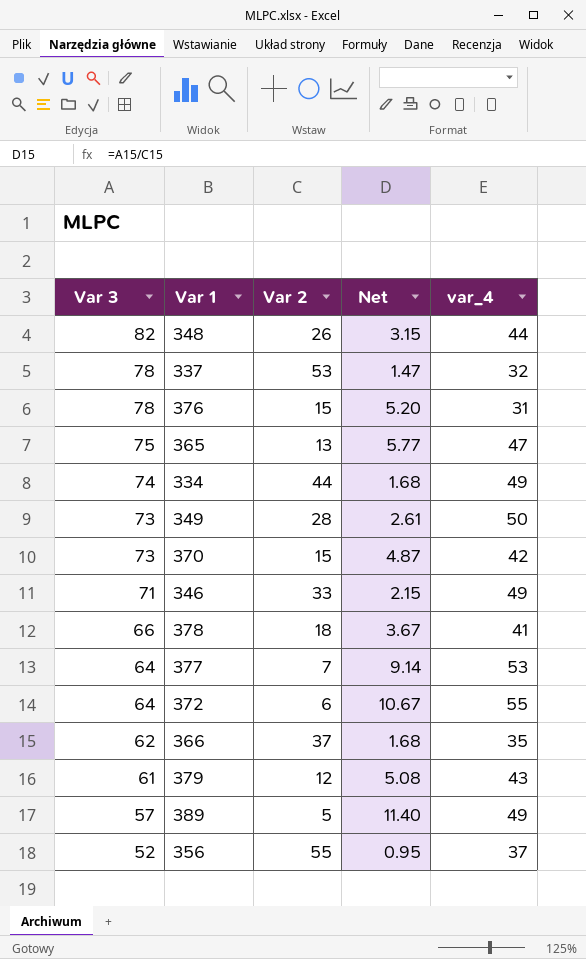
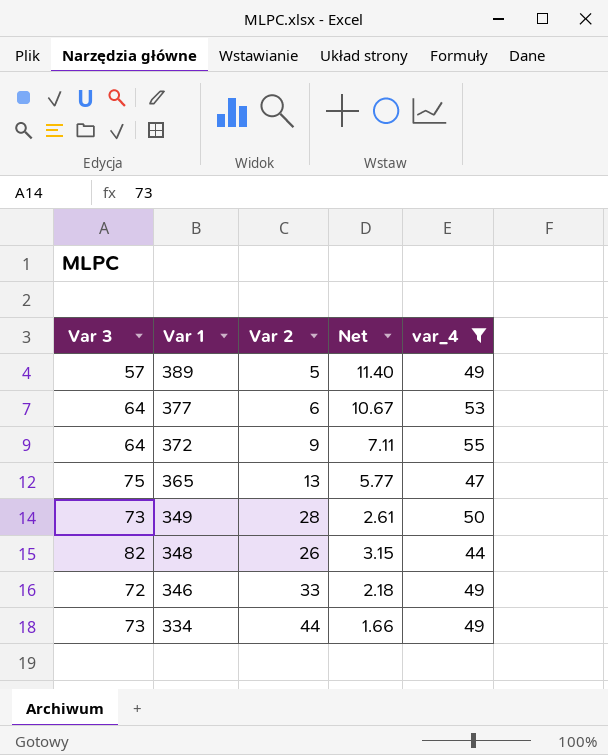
filter: none -> var_4 >= 44
row order: Var 3 descending -> Var 1 descending
377 | Var 2: 7 -> 6
377 | Net: 9.14 -> 10.67
372 | Var 2: 6 -> 9
372 | Net: 10.67 -> 7.11
346 | Var 3: 71 -> 72
346 | Net: 2.15 -> 2.18
334 | Var 3: 74 -> 73
334 | Net: 1.68 -> 1.66

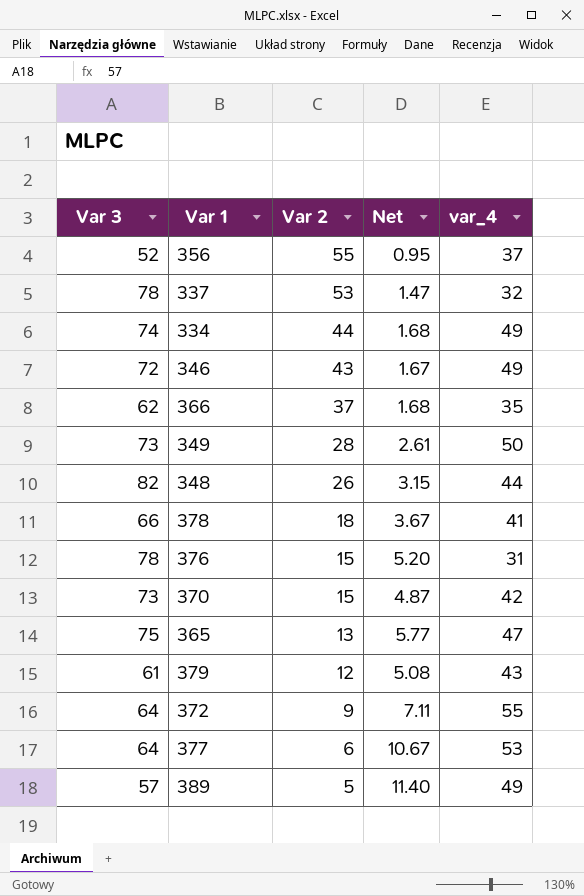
filter: var_4 >= 44 -> none
row order: Var 1 descending -> Var 2 descending
334 | Var 3: 73 -> 74
334 | Net: 1.66 -> 1.68
346 | Var 2: 33 -> 43
346 | Net: 2.18 -> 1.67

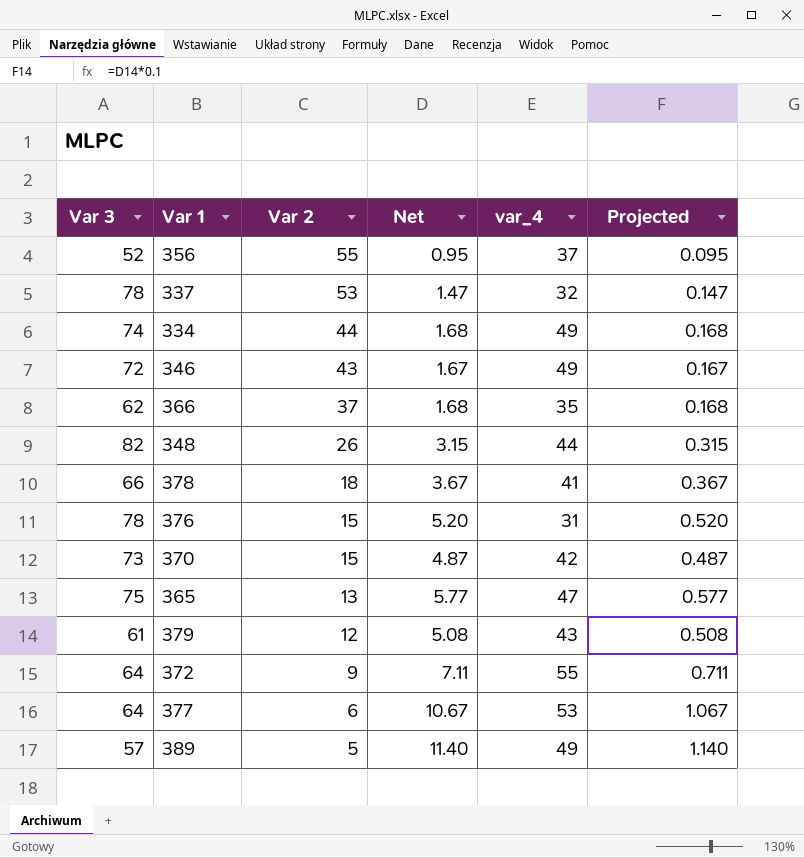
column Projected | formula: none -> [Net] * 0.1
row 349: 73 | 28 | 2.61 | 50 -> none

